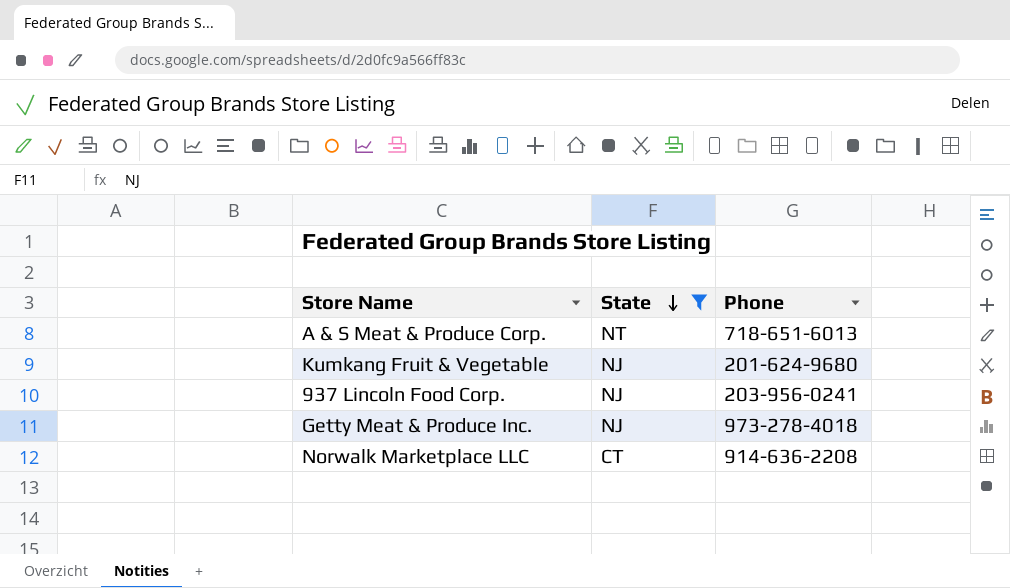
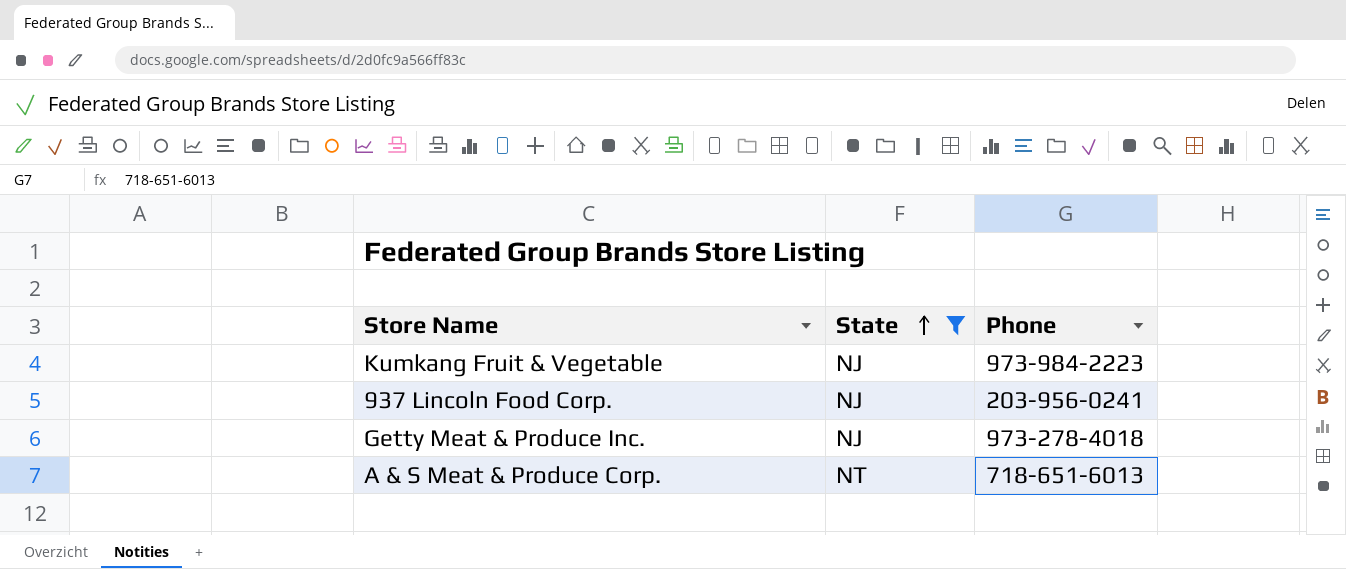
row order: State descending -> State ascending
row Norwalk Marketplace LLC: CT | 914-636-2208 -> none
Kumkang Fruit & Vegetable | Phone: 201-624-9680 -> 973-984-2223

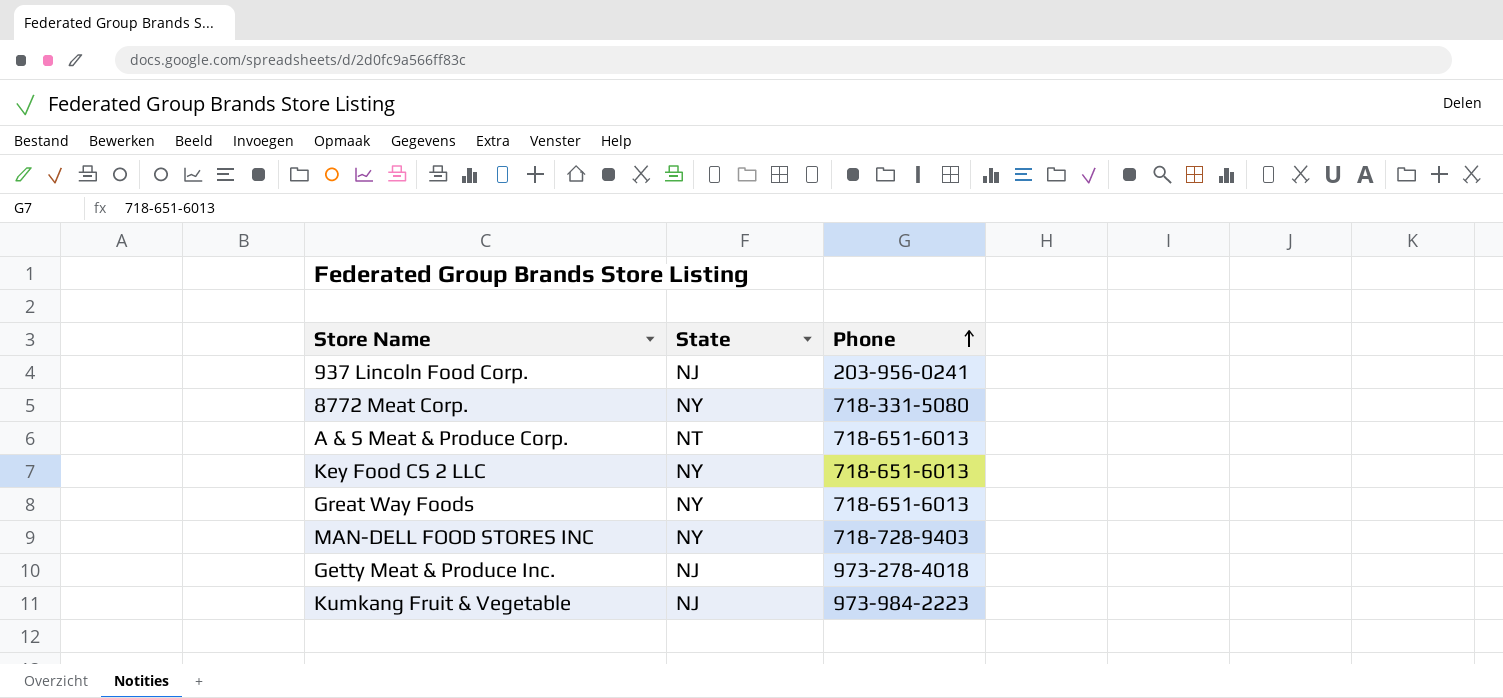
filter: State != NY -> none
row order: State ascending -> Phone ascending

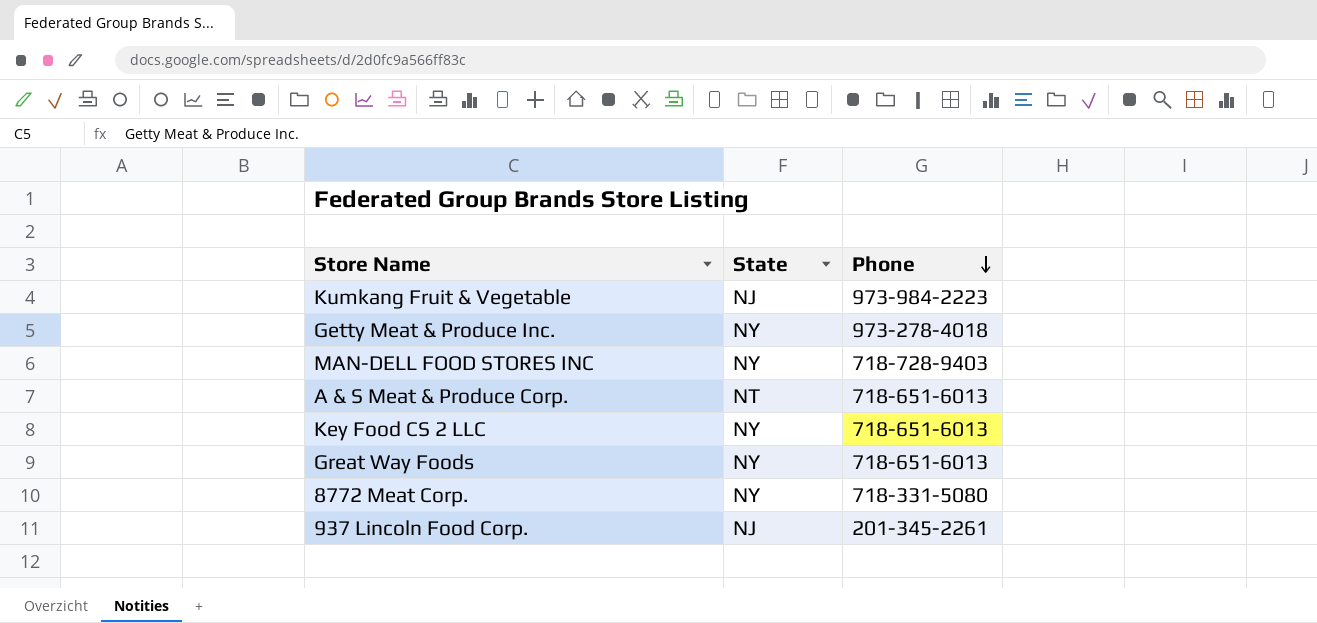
row order: Phone ascending -> Phone descending
Getty Meat & Produce Inc. | State: NJ -> NY
937 Lincoln Food Corp. | Phone: 203-956-0241 -> 201-345-2261

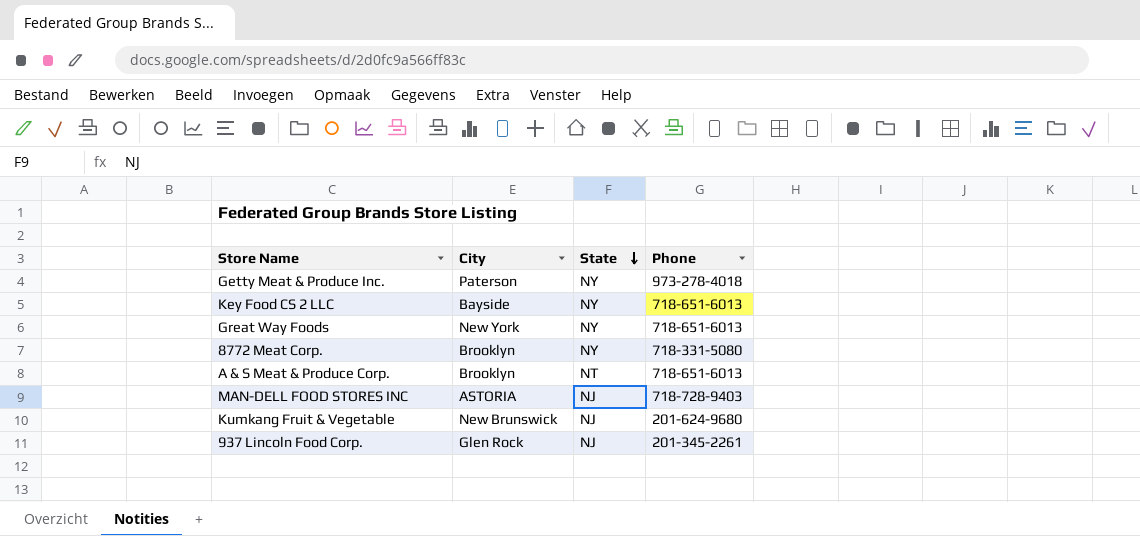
row order: Phone descending -> State descending
column City | position: none -> 2
MAN-DELL FOOD STORES INC | State: NY -> NJ
Kumkang Fruit & Vegetable | Phone: 973-984-2223 -> 201-624-9680

